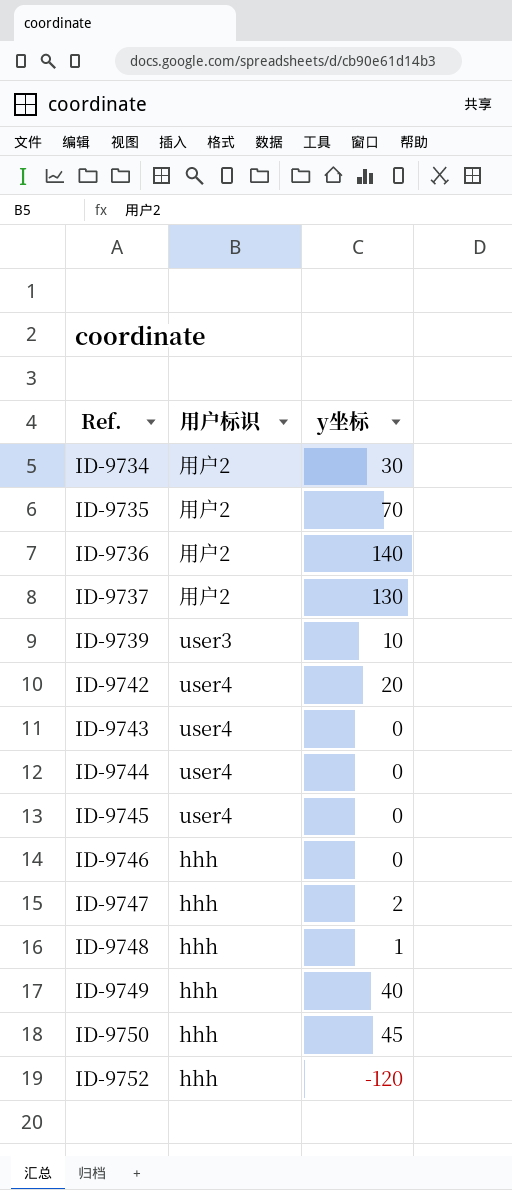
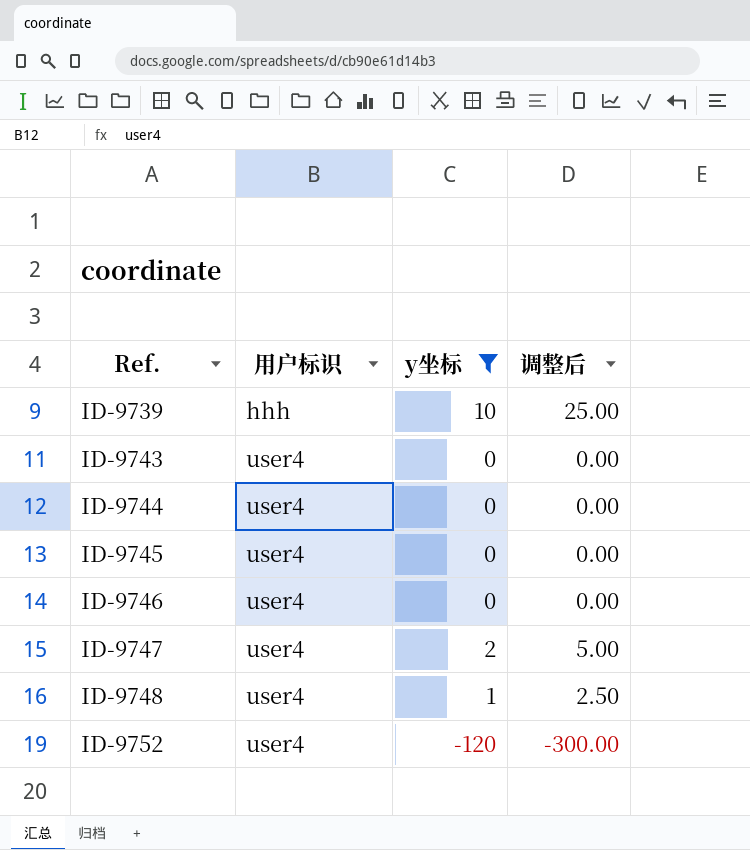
filter: none -> y坐标 <= 10
column 调整后 | formula: none -> [y坐标] * 2.5
ID-9739 | 用户标识: user3 -> hhh
ID-9746 | 用户标识: hhh -> user4
ID-9747 | 用户标识: hhh -> user4
ID-9748 | 用户标识: hhh -> user4
ID-9752 | 用户标识: hhh -> user4

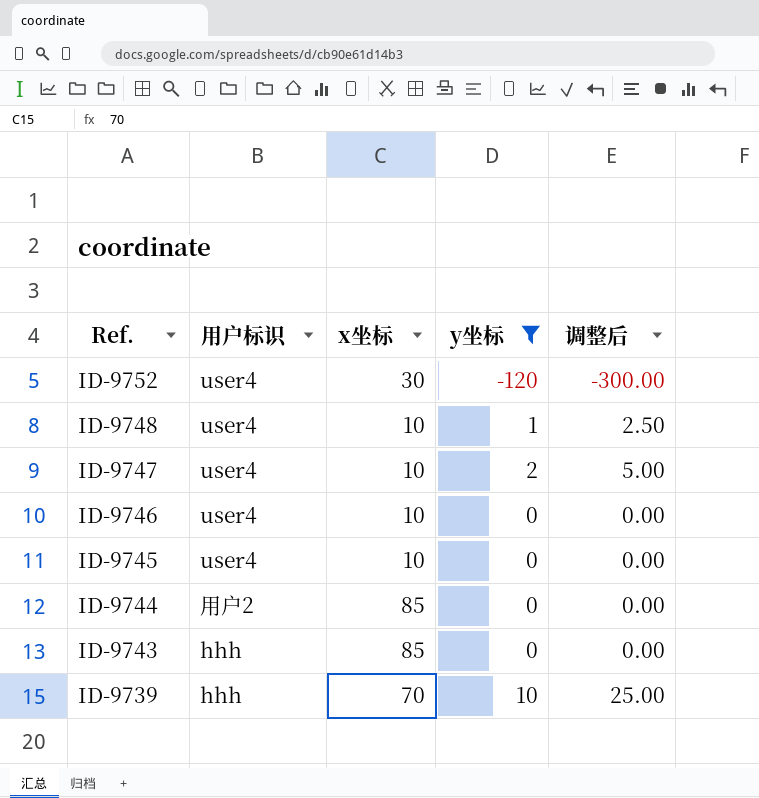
row order: Ref. ascending -> Ref. descending
column x坐标 | position: none -> 3
ID-9744 | 用户标识: user4 -> 用户2
ID-9743 | 用户标识: user4 -> hhh

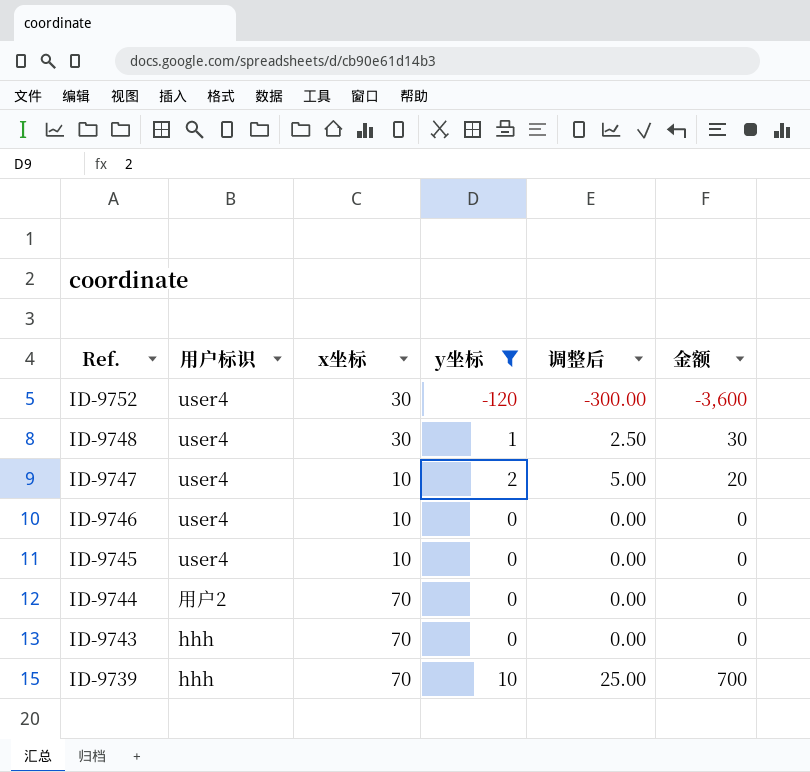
column 金额 | formula: none -> [x坐标] * [y坐标]
ID-9748 | x坐标: 10 -> 30
ID-9744 | x坐标: 85 -> 70
ID-9743 | x坐标: 85 -> 70

